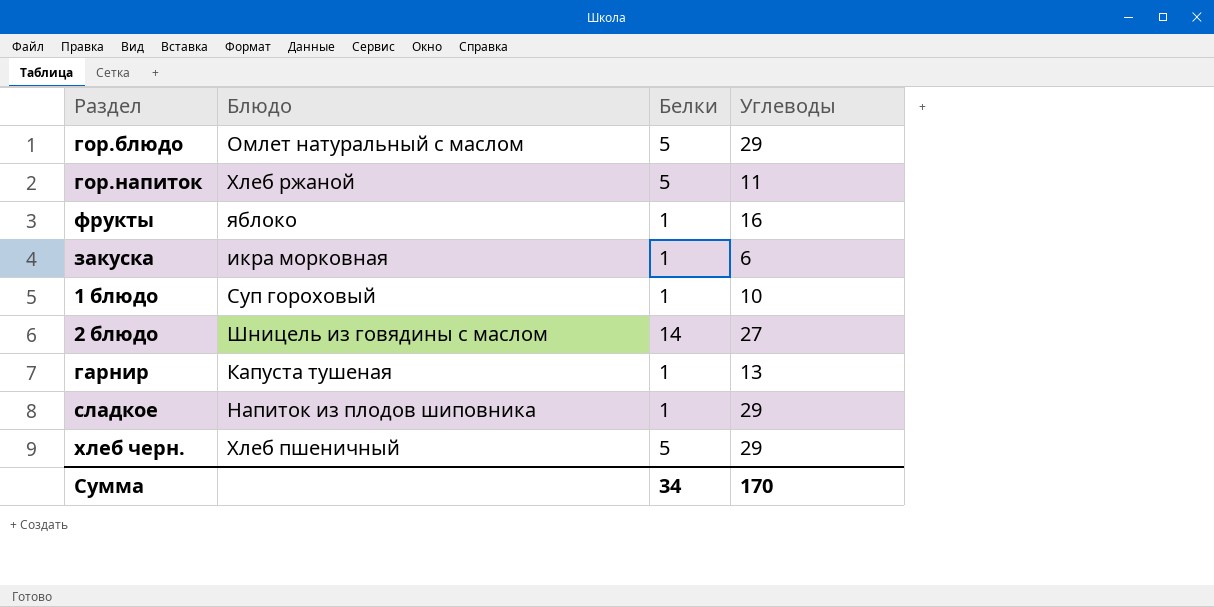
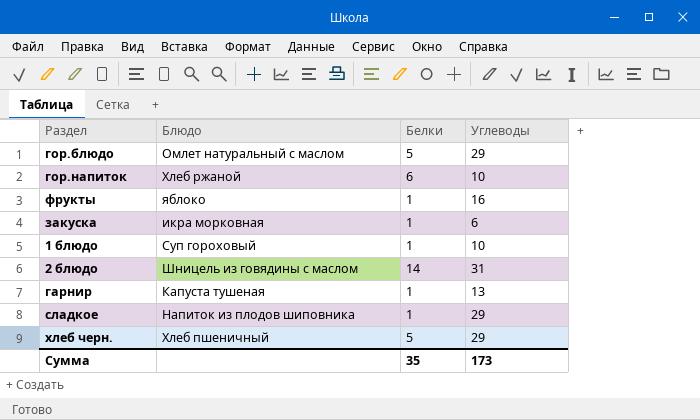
гор.напиток | Белки: 5 -> 6
гор.напиток | Углеводы: 11 -> 10
2 блюдо | Углеводы: 27 -> 31
Сумма | Белки: 34 -> 35
Сумма | Углеводы: 170 -> 173

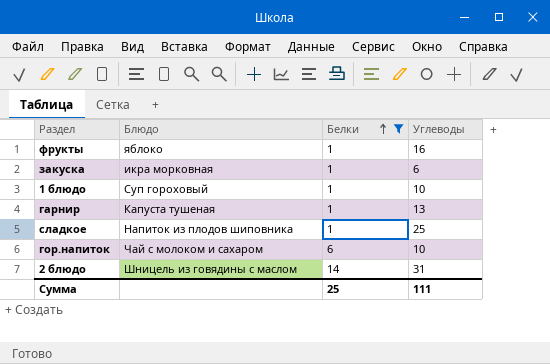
filter: none -> Белки != 5
row order: none -> Белки ascending
сладкое | Углеводы: 29 -> 25
гор.напиток | Блюдо: Хлеб ржаной -> Чай с молоком и сахаром
Сумма | Белки: 35 -> 25
Сумма | Углеводы: 173 -> 111

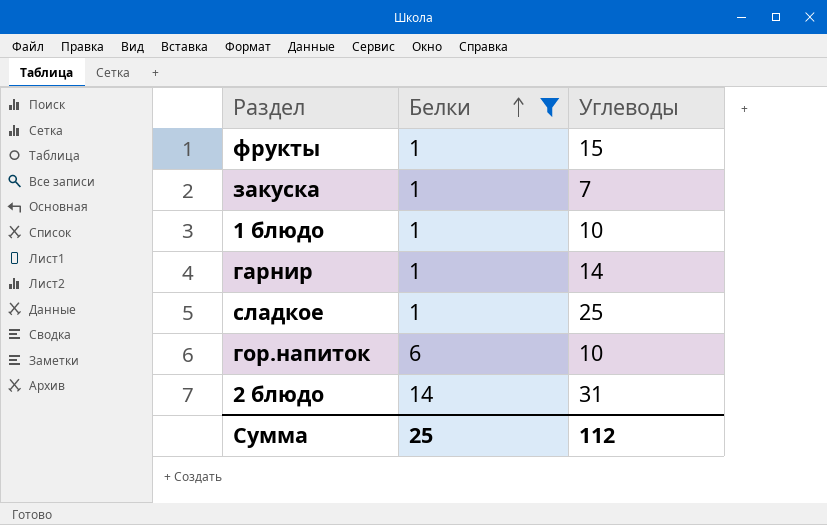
column Блюдо | position: 2 -> none
фрукты | Углеводы: 16 -> 15
закуска | Углеводы: 6 -> 7
гарнир | Углеводы: 13 -> 14
Сумма | Углеводы: 111 -> 112

